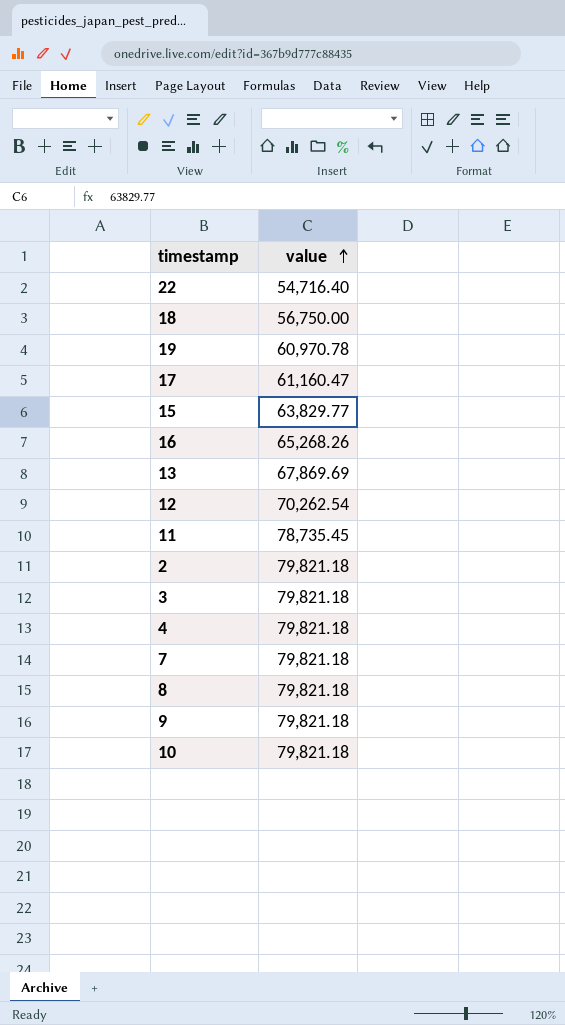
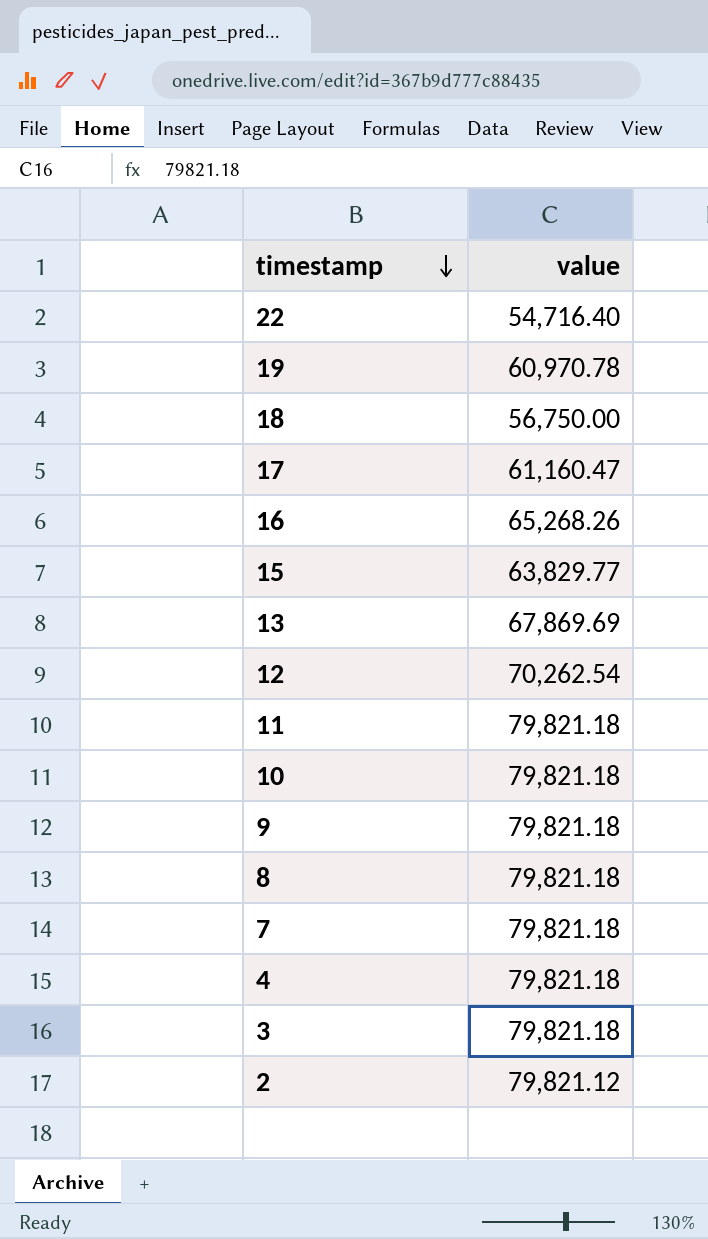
row order: value ascending -> timestamp descending
11 | value: 78,735.45 -> 79,821.18
2 | value: 79,821.18 -> 79,821.12

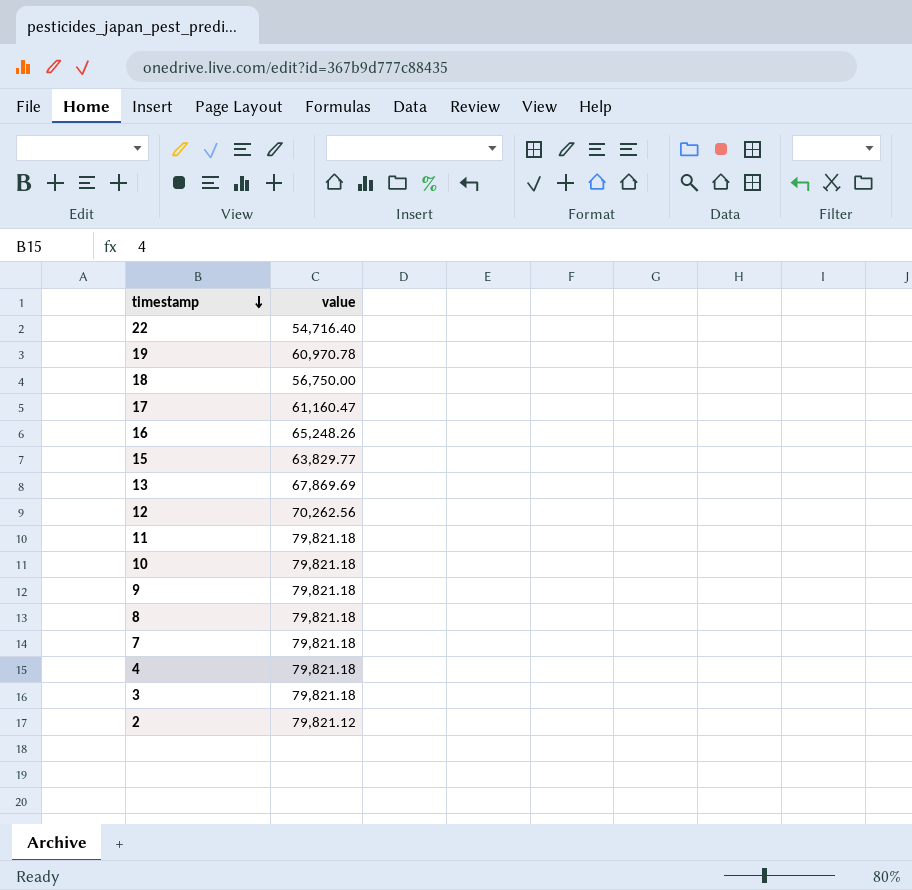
16 | value: 65,268.26 -> 65,248.26
12 | value: 70,262.54 -> 70,262.56

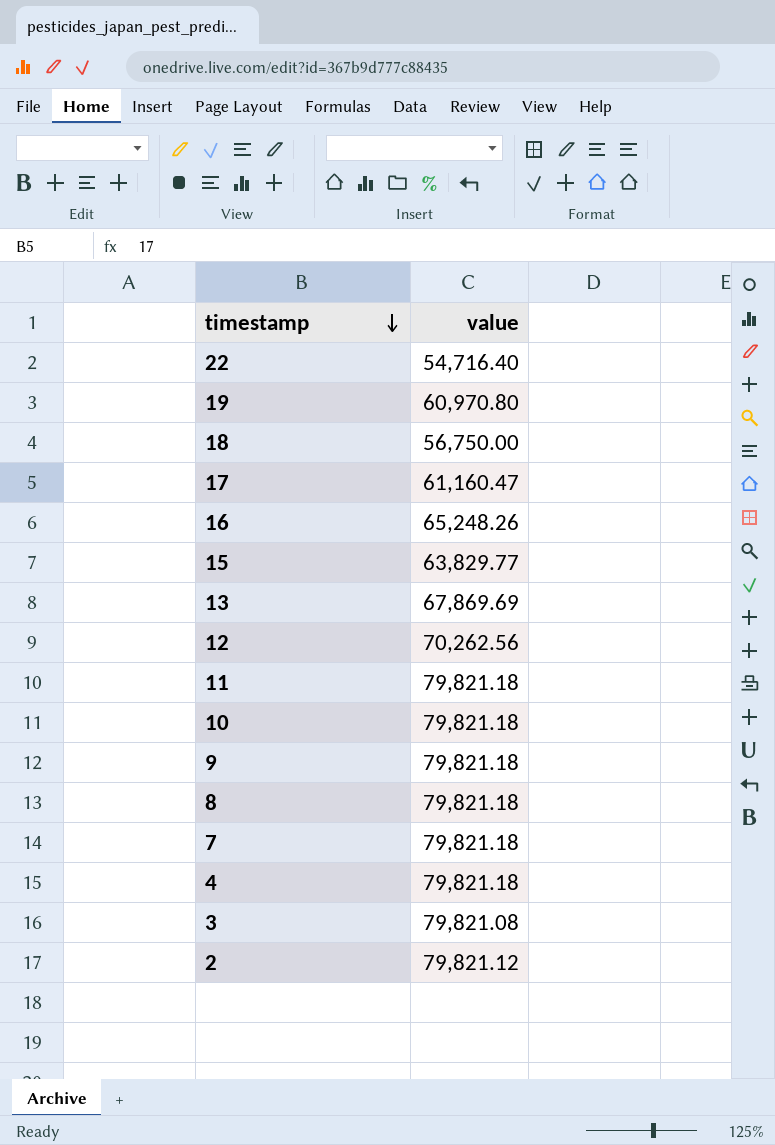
19 | value: 60,970.78 -> 60,970.80
3 | value: 79,821.18 -> 79,821.08

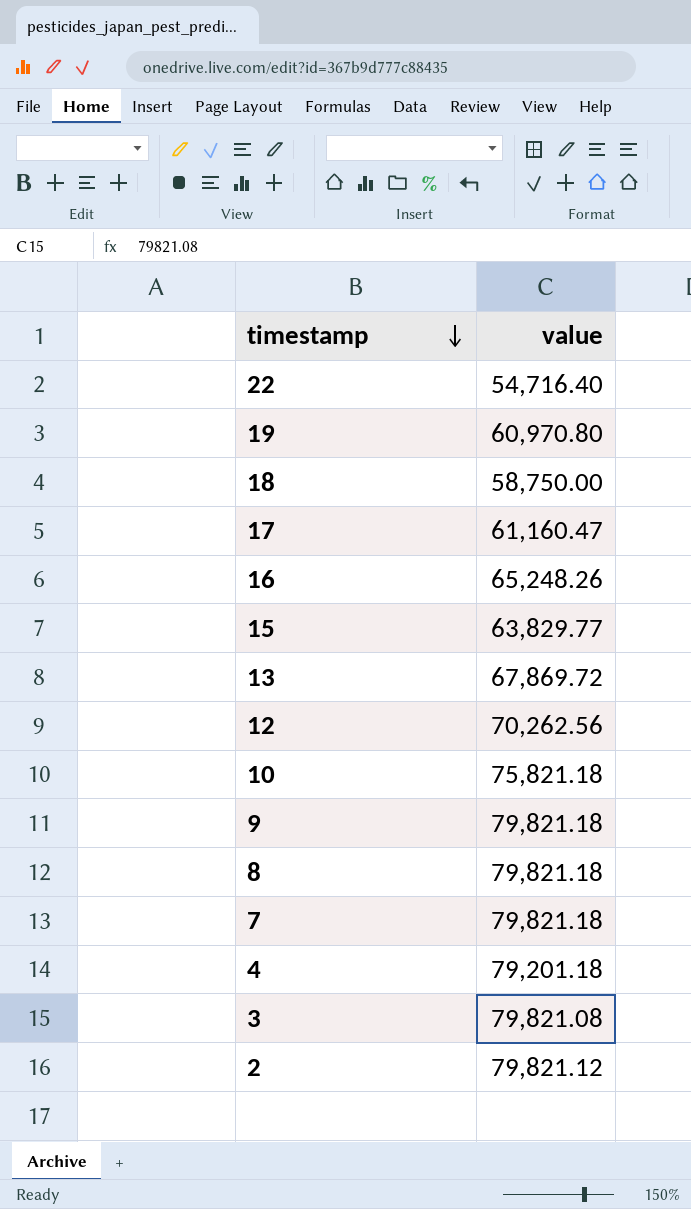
row 11: 79,821.18 -> none
18 | value: 56,750.00 -> 58,750.00
13 | value: 67,869.69 -> 67,869.72
10 | value: 79,821.18 -> 75,821.18
4 | value: 79,821.18 -> 79,201.18

